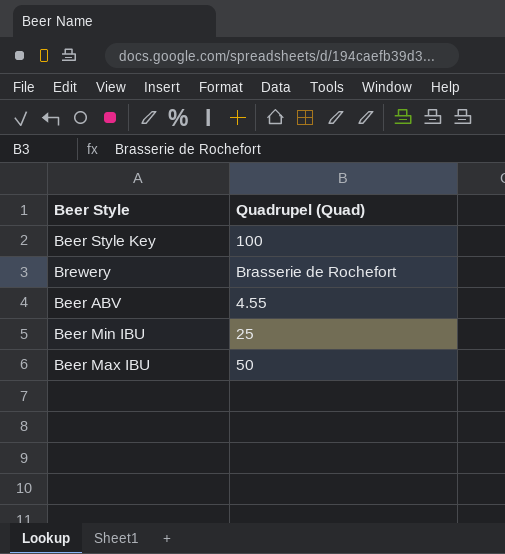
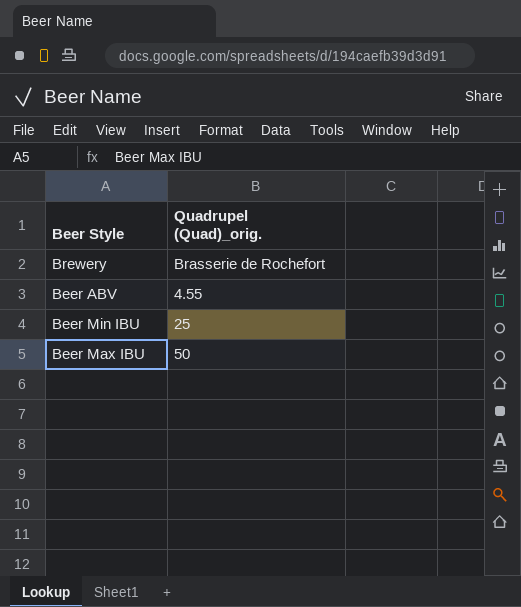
column name: Quadrupel (Quad) -> Quadrupel (Quad)_orig.
row Beer Style Key: 100 -> none

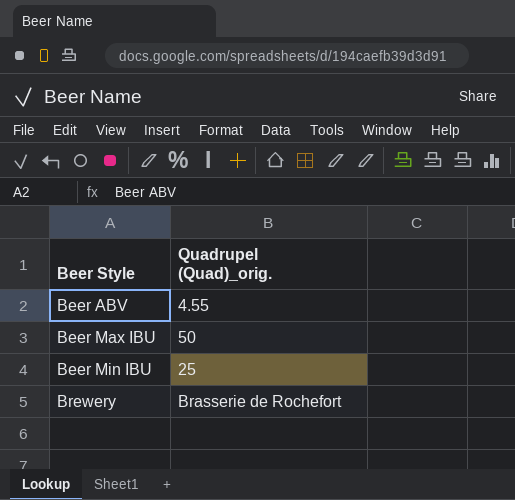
row order: none -> Beer Style ascending

